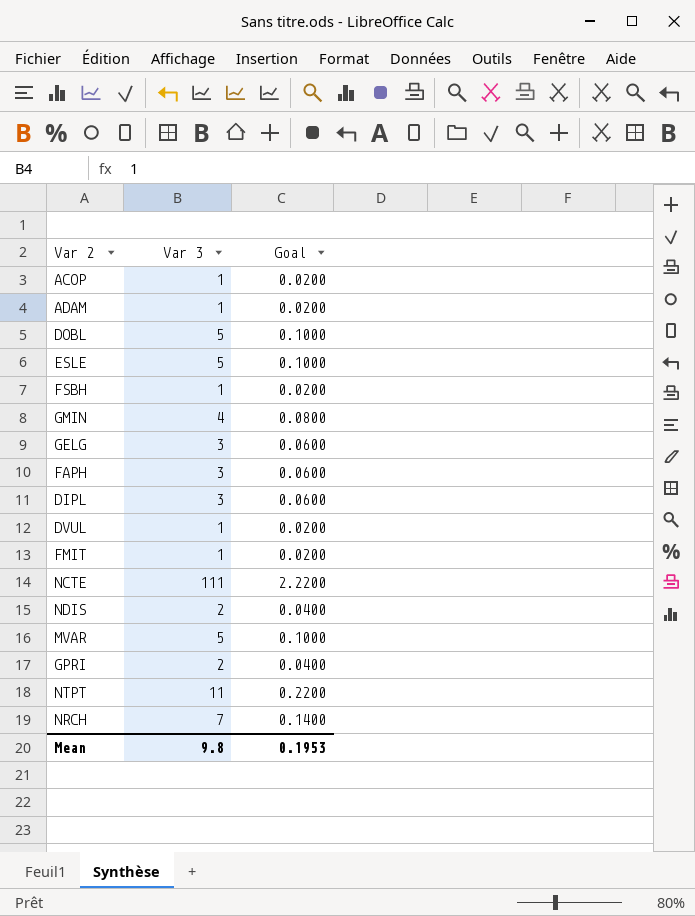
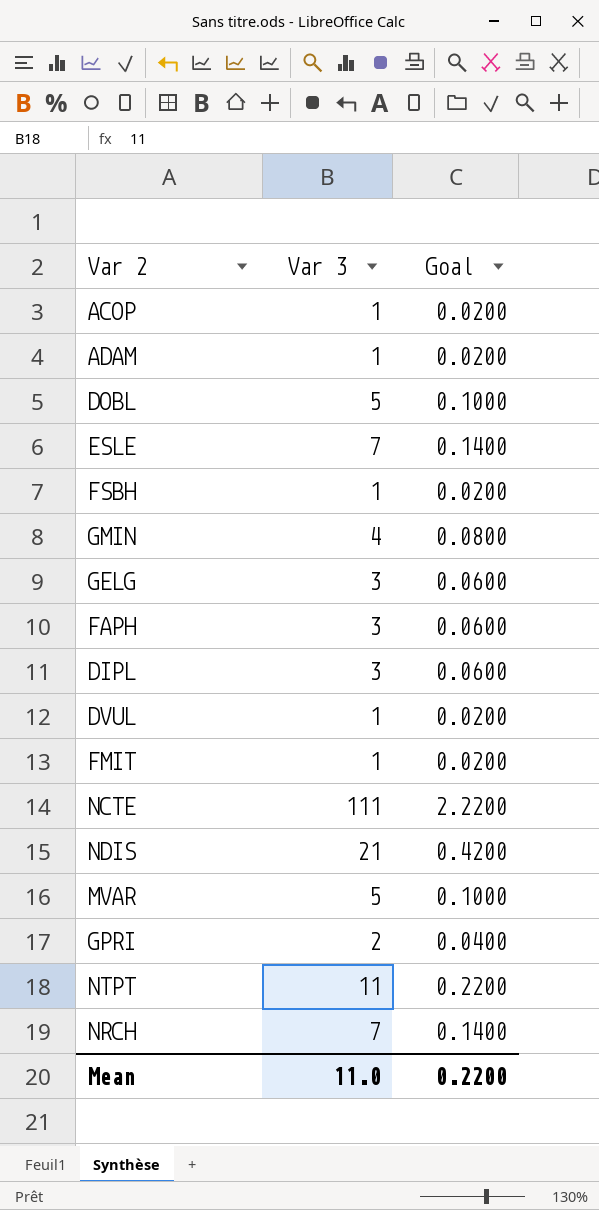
ESLE | Var 3: 5 -> 7
ESLE | Goal: 0.1000 -> 0.1400
NDIS | Var 3: 2 -> 21
NDIS | Goal: 0.0400 -> 0.4200
Mean | Var 3: 9.8 -> 11.0
Mean | Goal: 0.1953 -> 0.2200

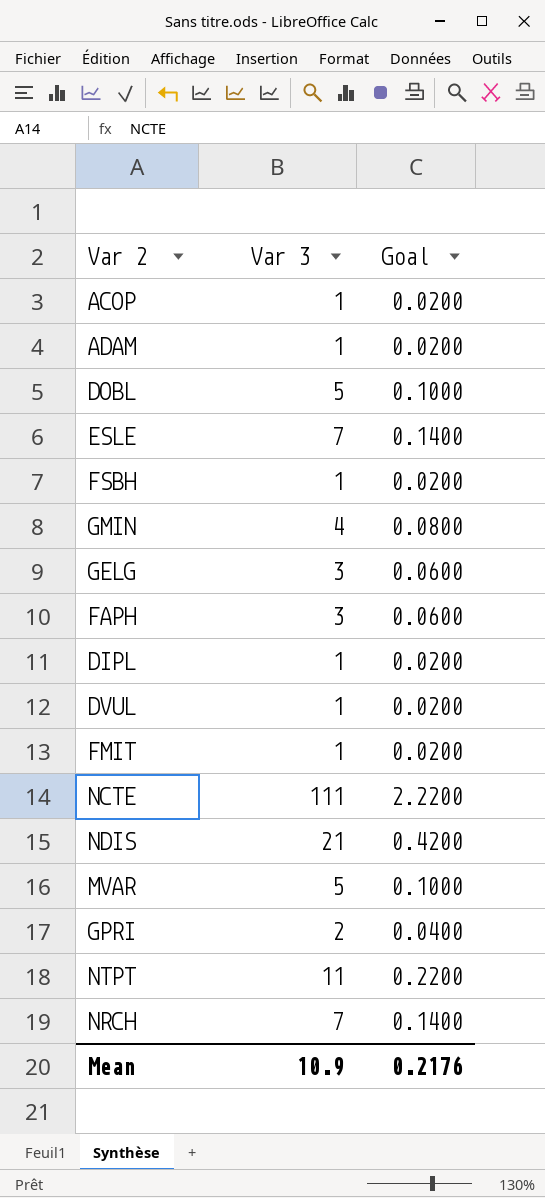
DIPL | Var 3: 3 -> 1
DIPL | Goal: 0.0600 -> 0.0200
Mean | Var 3: 11.0 -> 10.9
Mean | Goal: 0.2200 -> 0.2176

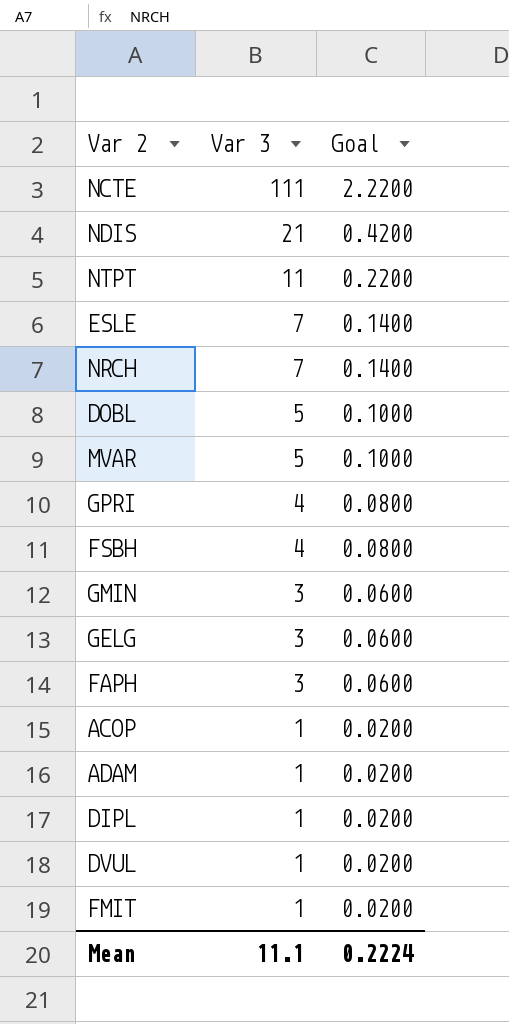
row order: none -> Var 3 descending
GPRI | Var 3: 2 -> 4
GPRI | Goal: 0.0400 -> 0.0800
FSBH | Var 3: 1 -> 4
FSBH | Goal: 0.0200 -> 0.0800
GMIN | Var 3: 4 -> 3
GMIN | Goal: 0.0800 -> 0.0600
Mean | Var 3: 10.9 -> 11.1
Mean | Goal: 0.2176 -> 0.2224

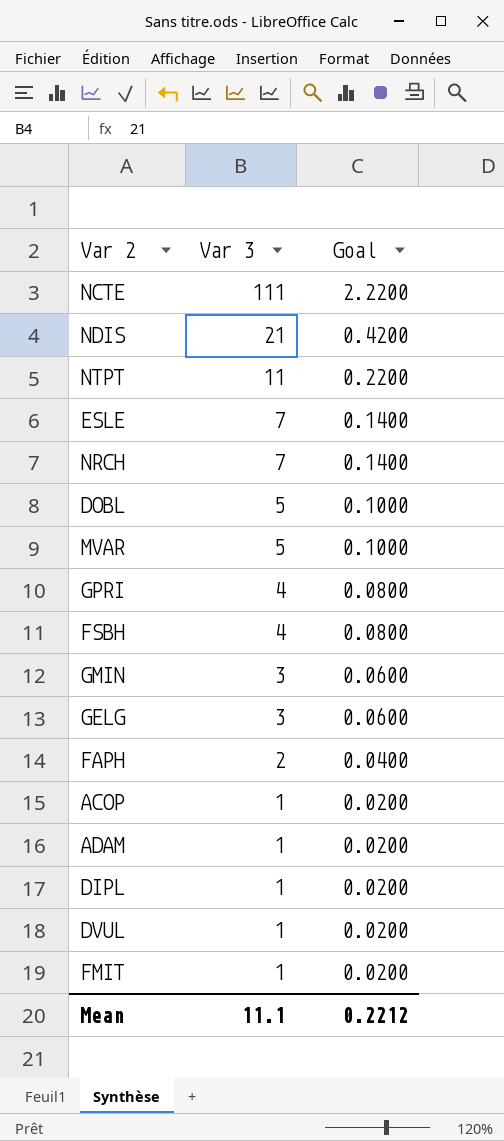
FAPH | Var 3: 3 -> 2
FAPH | Goal: 0.0600 -> 0.0400
Mean | Goal: 0.2224 -> 0.2212

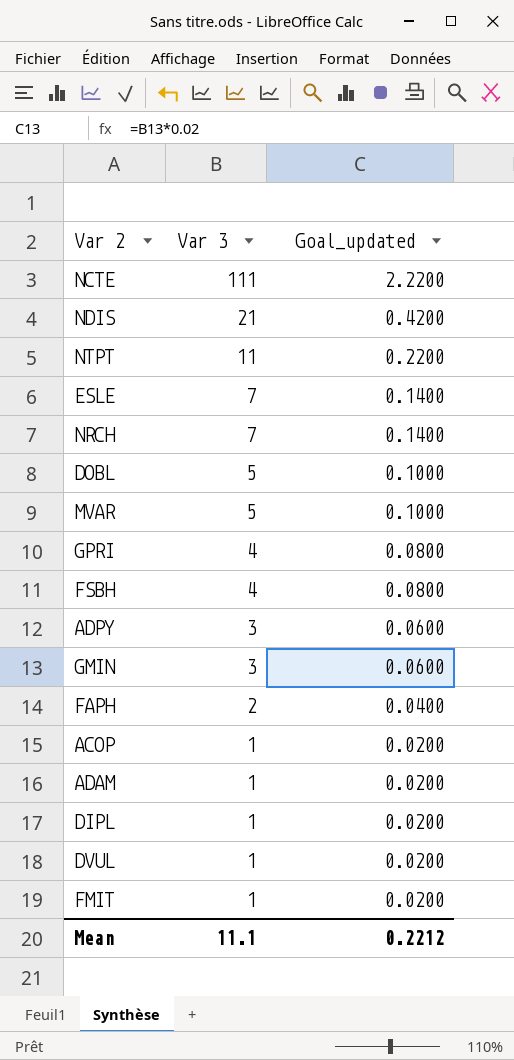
column name: Goal -> Goal_updated
row GELG: 3 | 0.0600 -> none
row ADPY: none -> 3 | 0.0600

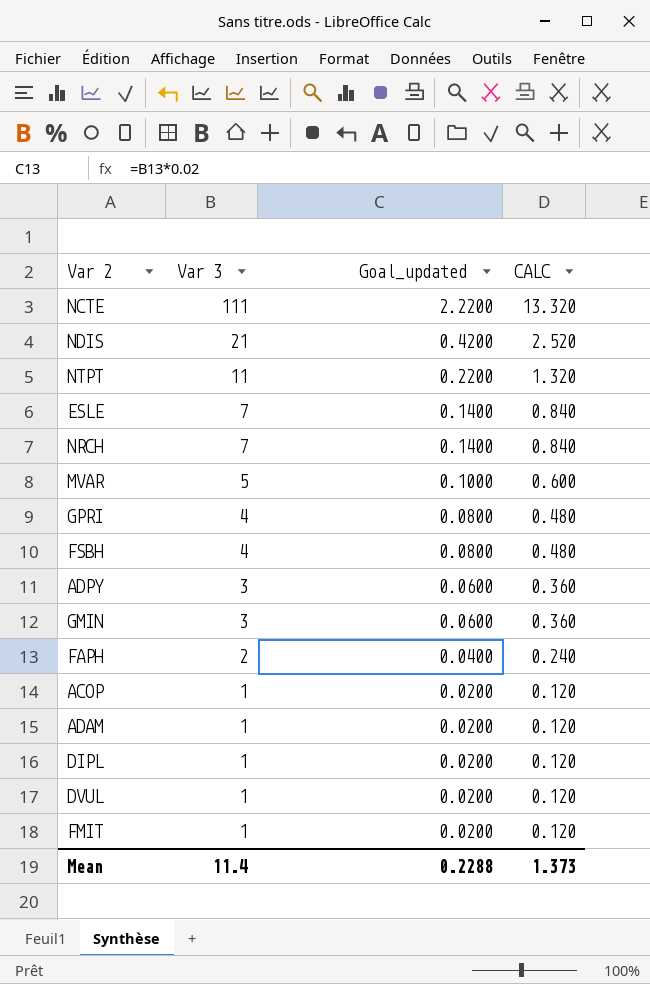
column CALC | formula: none -> [Var 3] * 0.12
row DOBL: 5 | 0.1000 -> none
Mean | Var 3: 11.1 -> 11.4
Mean | Goal_updated: 0.2212 -> 0.2288

